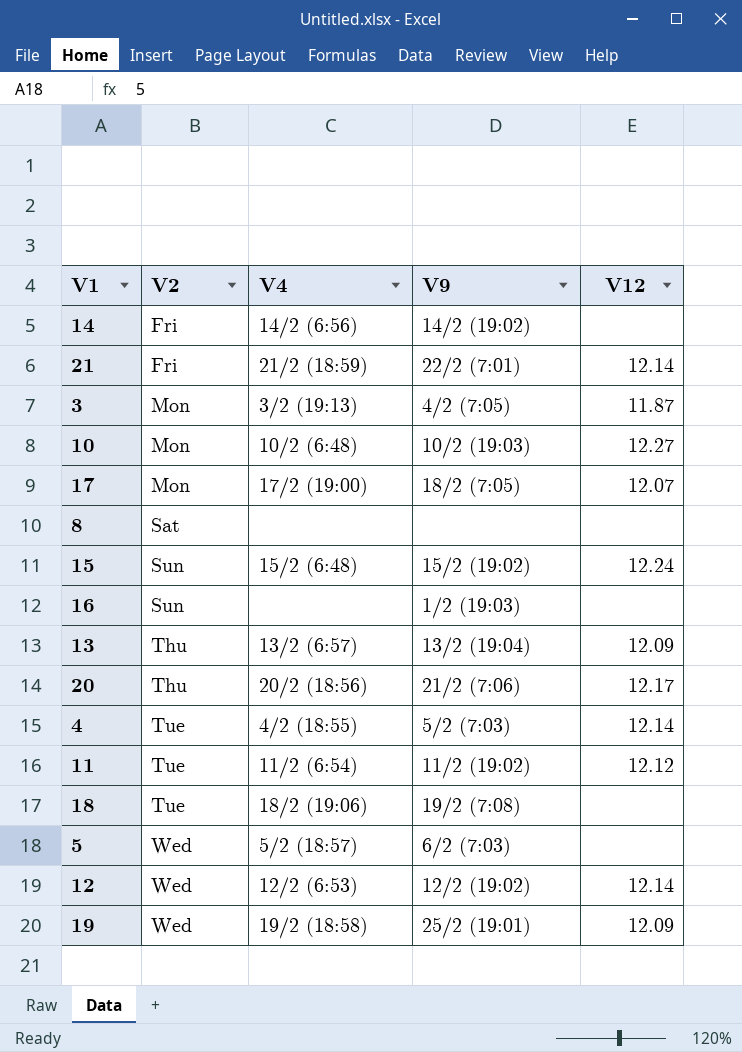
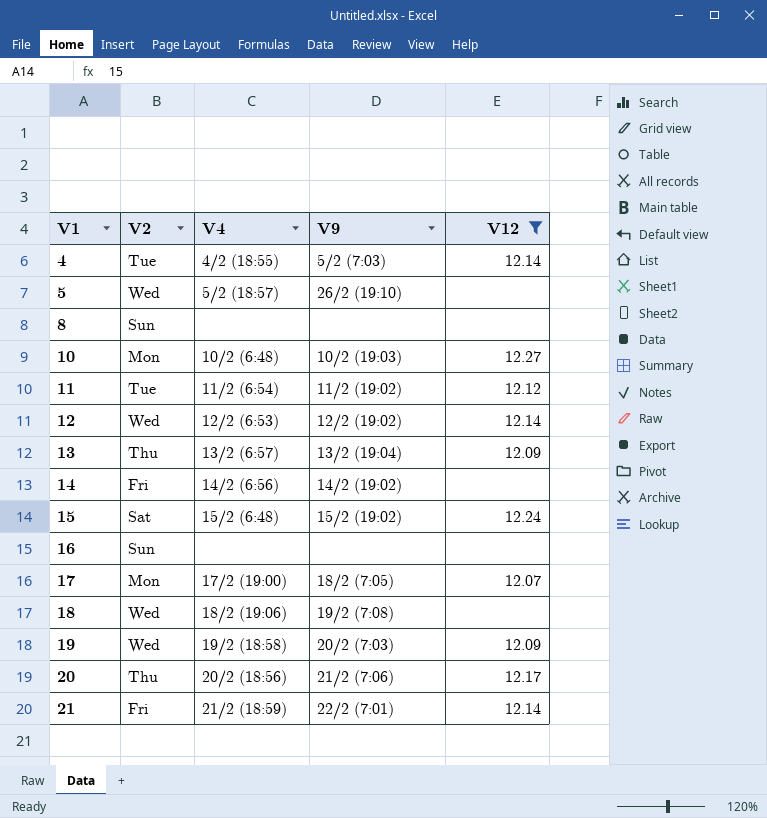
filter: none -> V12 != 11.87
row order: V2 ascending -> V1 ascending
5 | V9: 6/2 (7:03) -> 26/2 (19:10)
8 | V2: Sat -> Sun
15 | V2: Sun -> Sat
16 | V9: 1/2 (19:03) -> none
18 | V2: Tue -> Wed
19 | V9: 25/2 (19:01) -> 20/2 (7:03)

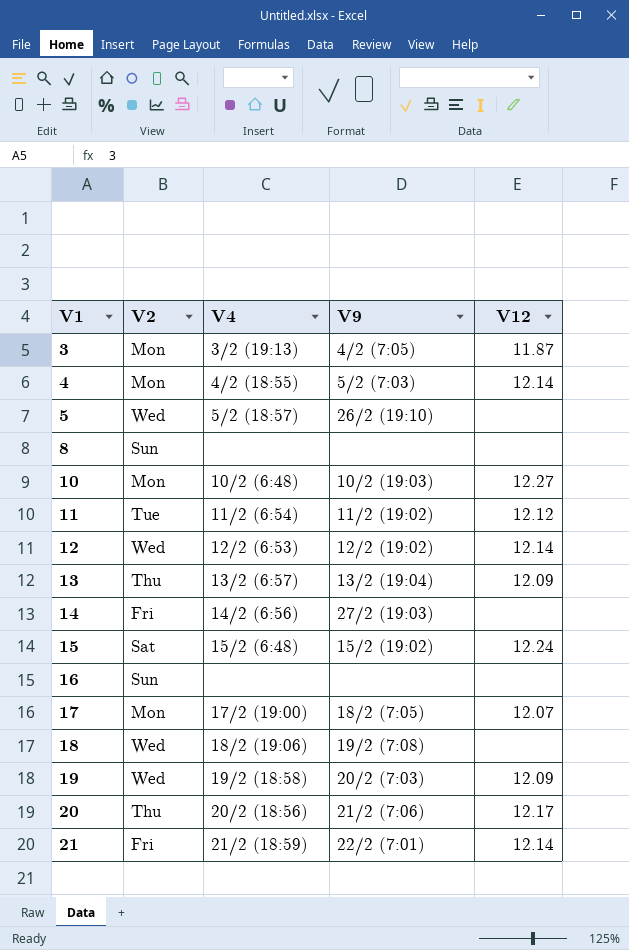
filter: V12 != 11.87 -> none
4 | V2: Tue -> Mon
14 | V9: 14/2 (19:02) -> 27/2 (19:03)

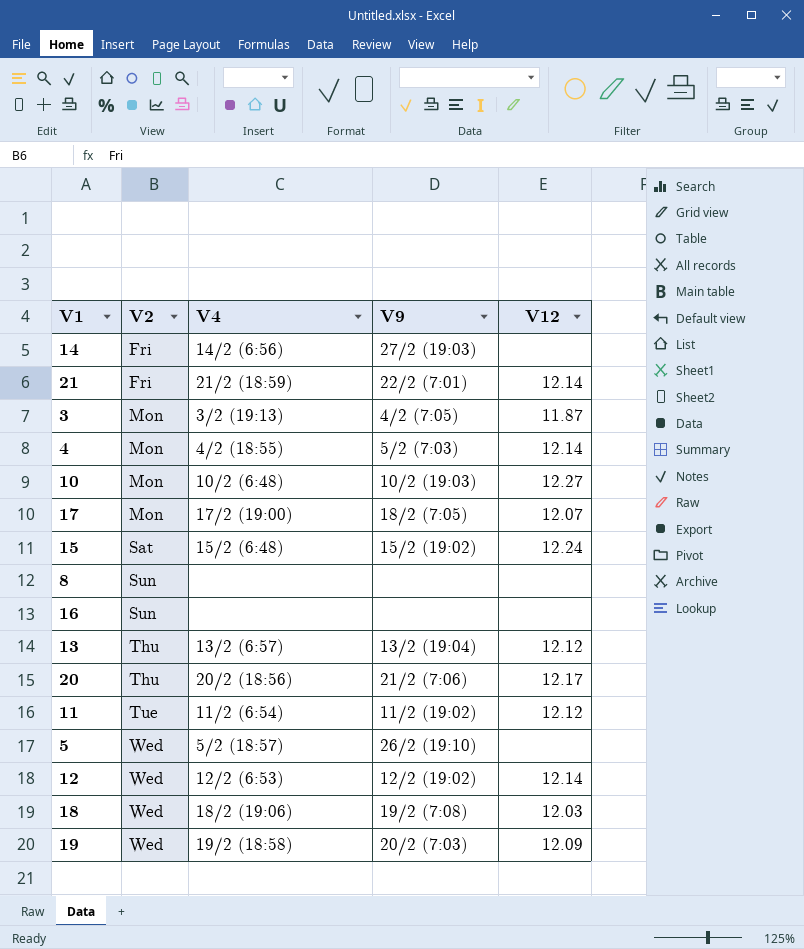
row order: V1 ascending -> V2 ascending
13 | V12: 12.09 -> 12.12
18 | V12: none -> 12.03

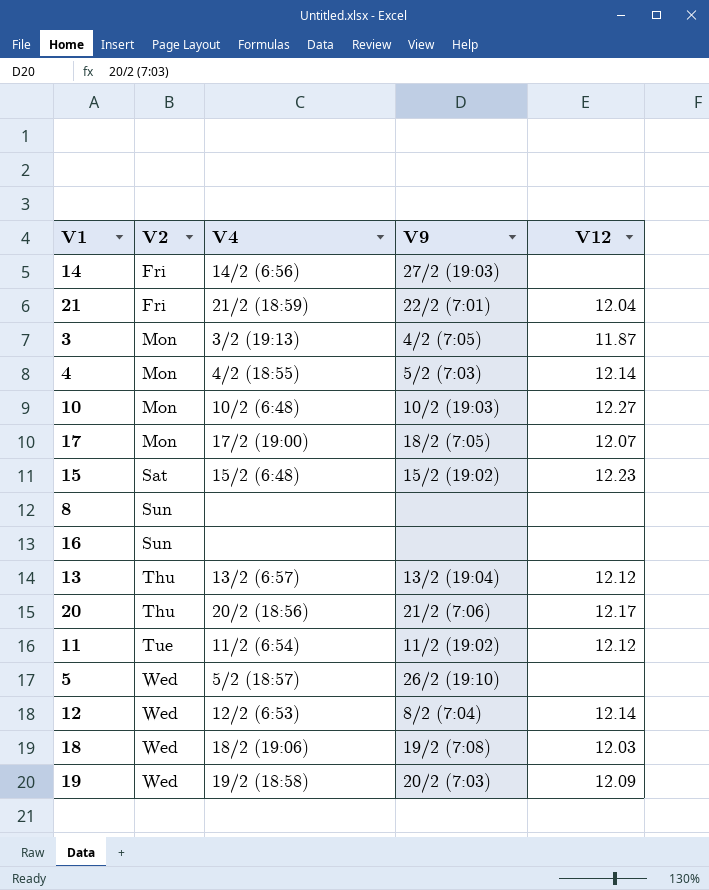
21 | V12: 12.14 -> 12.04
15 | V12: 12.24 -> 12.23
12 | V9: 12/2 (19:02) -> 8/2 (7:04)

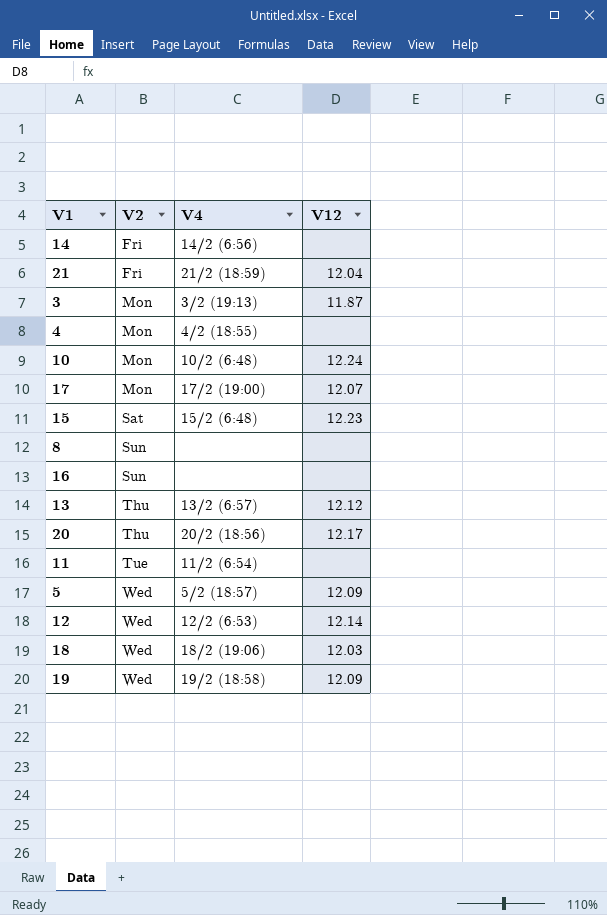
column V9 | position: 4 -> none
4 | V12: 12.14 -> none
10 | V12: 12.27 -> 12.24
11 | V12: 12.12 -> none
5 | V12: none -> 12.09

